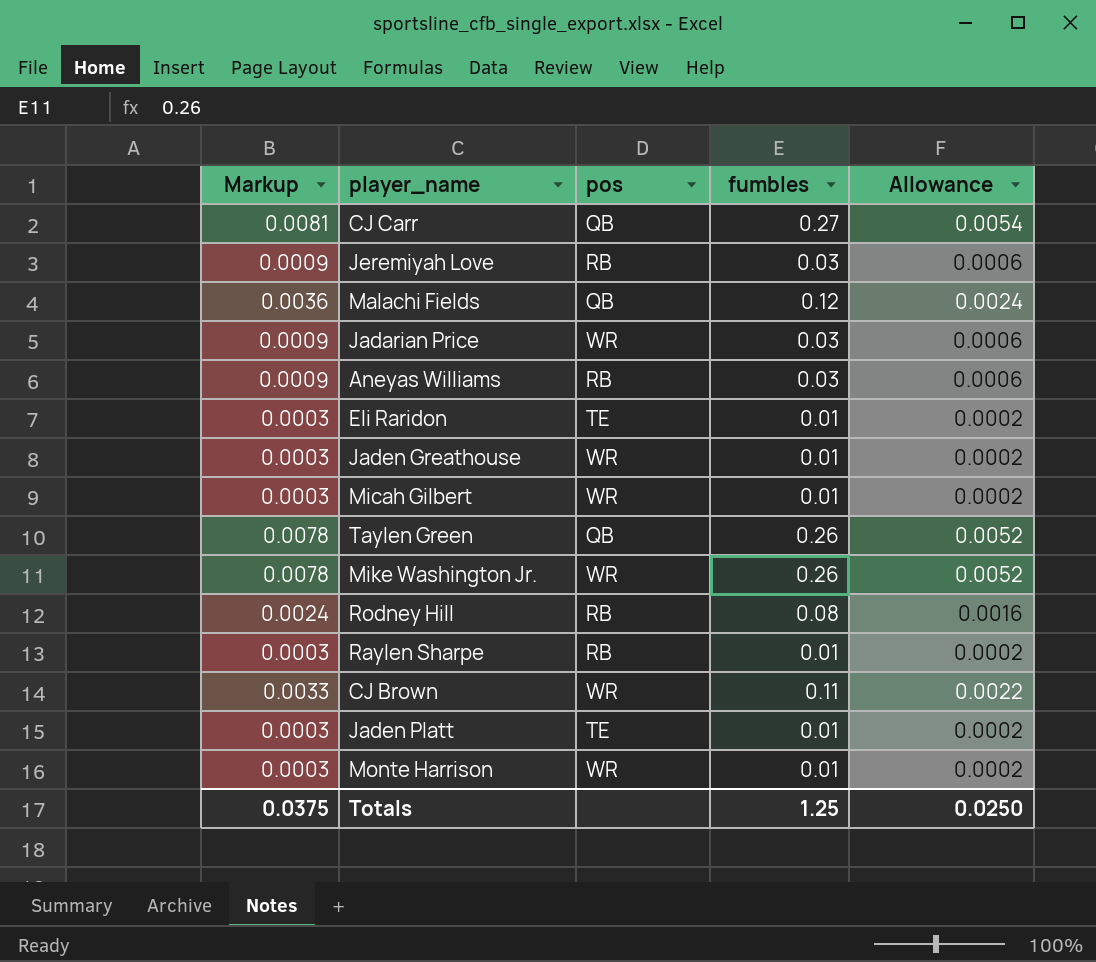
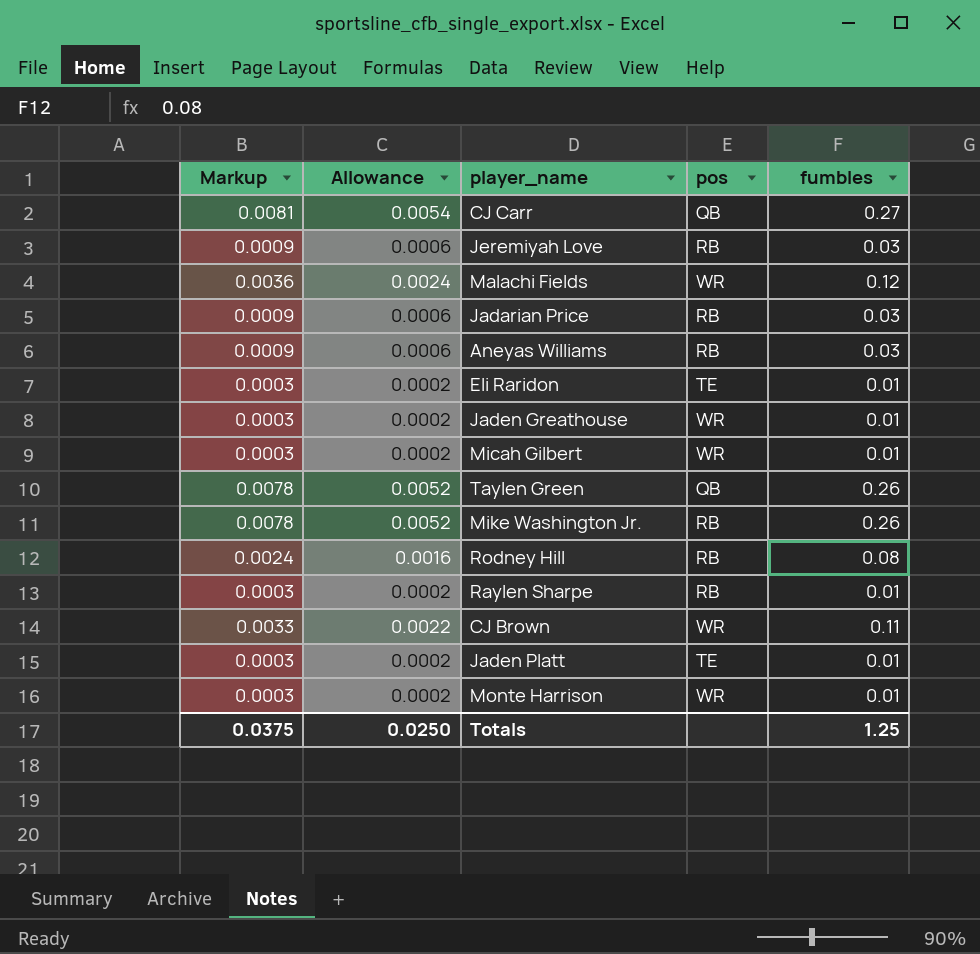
column Allowance | position: 5 -> 2
Malachi Fields | pos: QB -> WR
Jadarian Price | pos: WR -> RB
Mike Washington Jr. | pos: WR -> RB

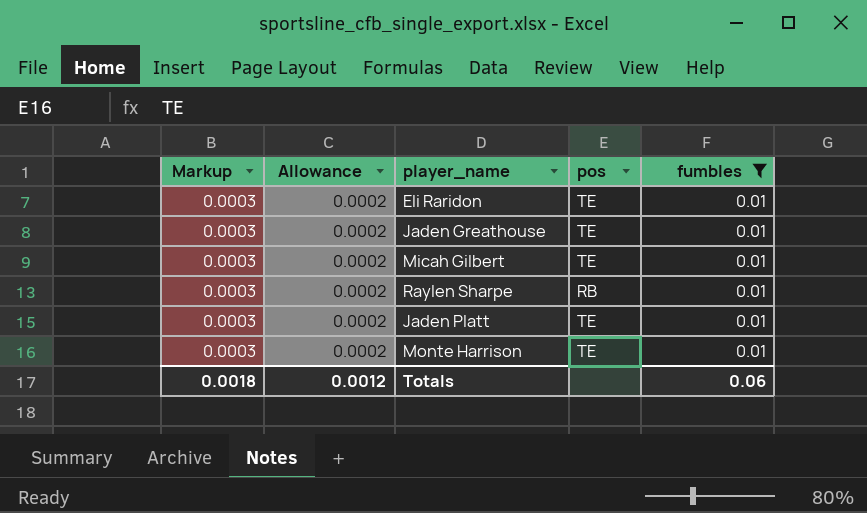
filter: none -> fumbles = 0.01
Jaden Greathouse | pos: WR -> TE
Micah Gilbert | pos: WR -> TE
Monte Harrison | pos: WR -> TE
Totals | Markup: 0.0375 -> 0.0018
Totals | Allowance: 0.0250 -> 0.0012
Totals | fumbles: 1.25 -> 0.06

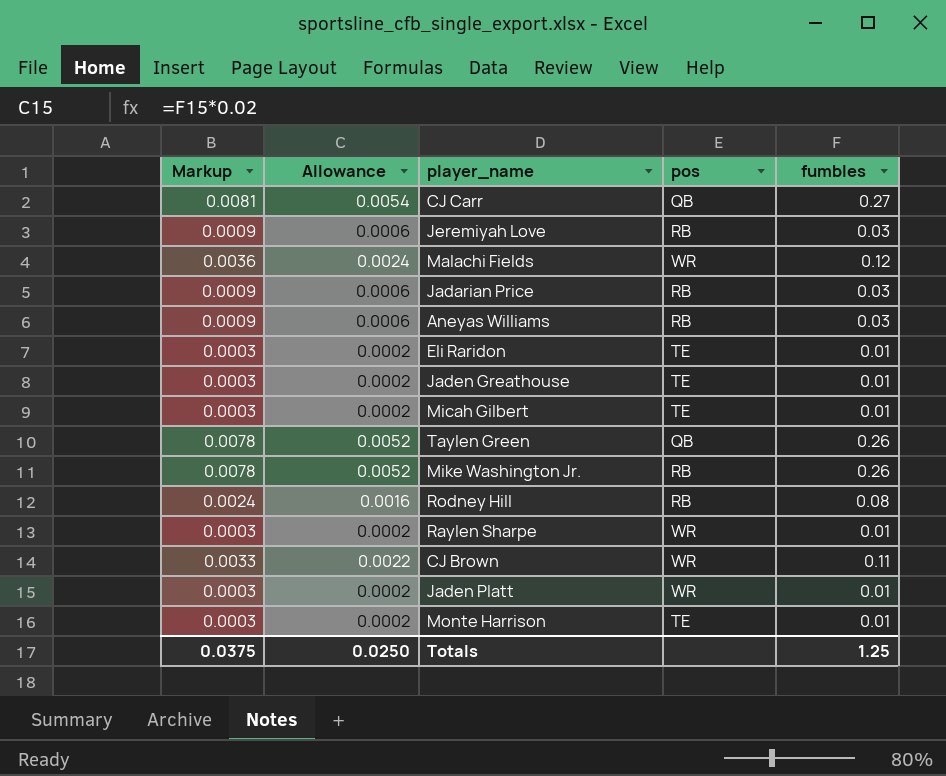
filter: fumbles = 0.01 -> none
Raylen Sharpe | pos: RB -> WR
Jaden Platt | pos: TE -> WR
Totals | Markup: 0.0018 -> 0.0375
Totals | Allowance: 0.0012 -> 0.0250
Totals | fumbles: 0.06 -> 1.25

